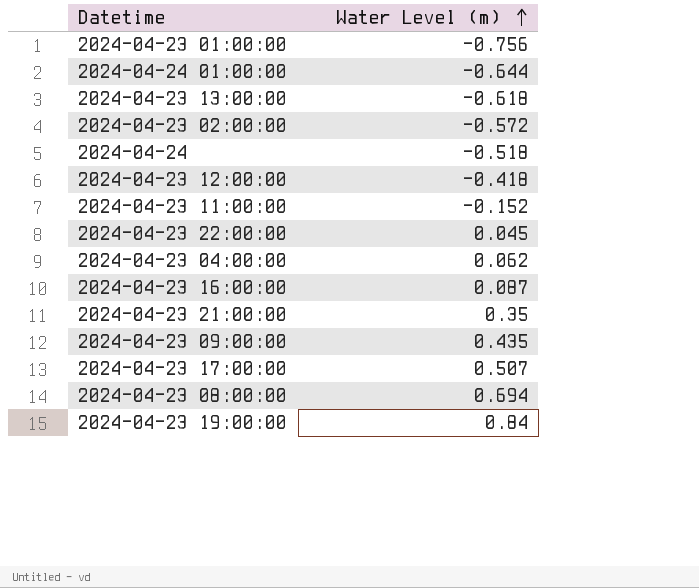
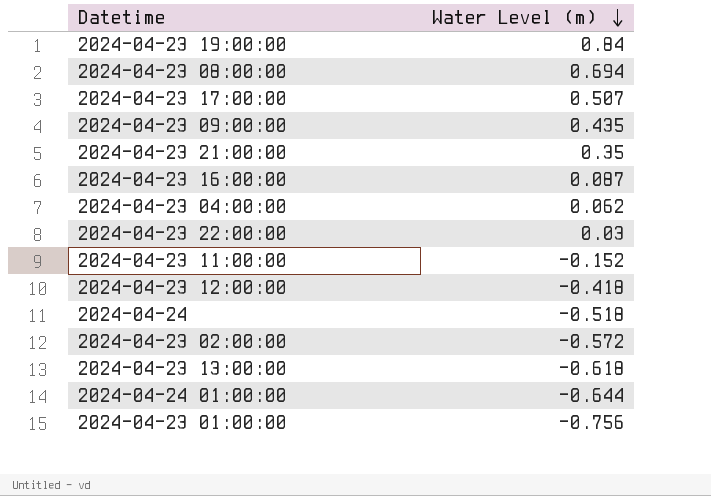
row order: Water Level (m) ascending -> Water Level (m) descending
2024-04-23 22:00:00 | Water Level (m): 0.045 -> 0.03

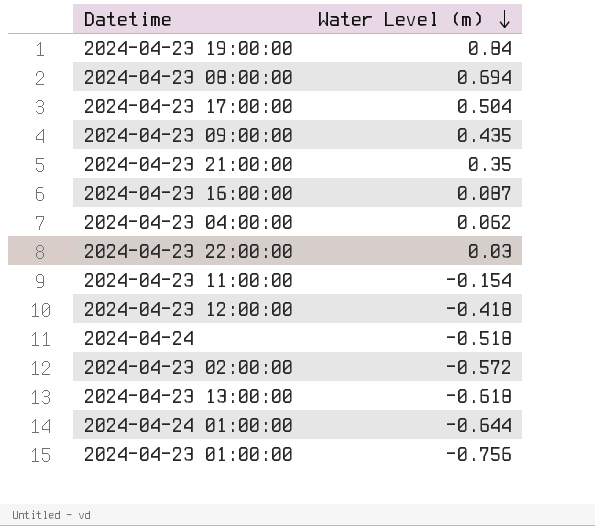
2024-04-23 17:00:00 | Water Level (m): 0.507 -> 0.504
2024-04-23 11:00:00 | Water Level (m): -0.152 -> -0.154

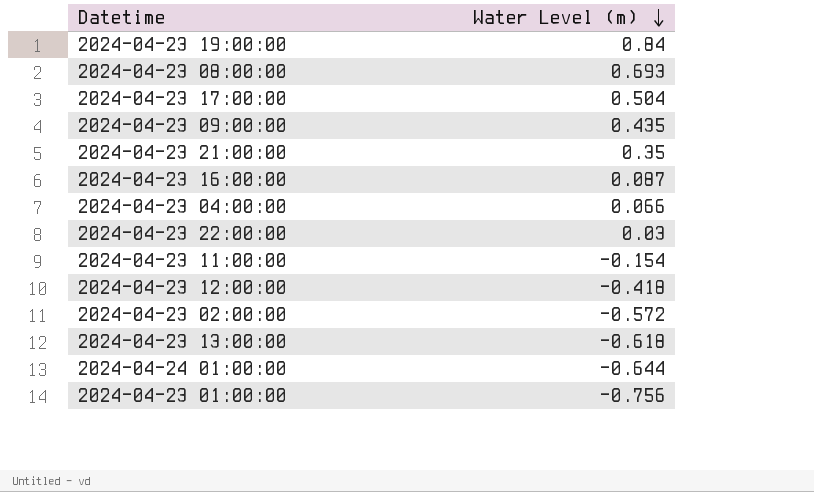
row 2024-04-24: -0.518 -> none
2024-04-23 08:00:00 | Water Level (m): 0.694 -> 0.693
2024-04-23 04:00:00 | Water Level (m): 0.062 -> 0.066

